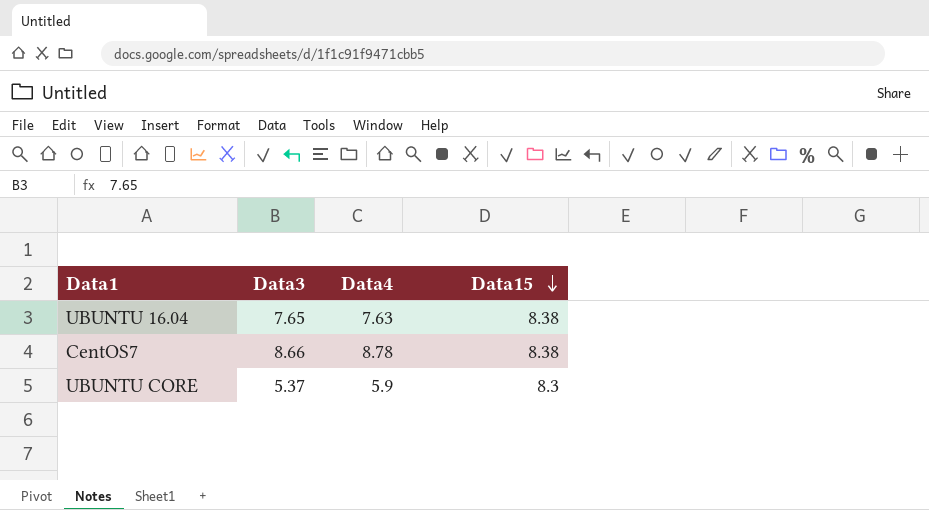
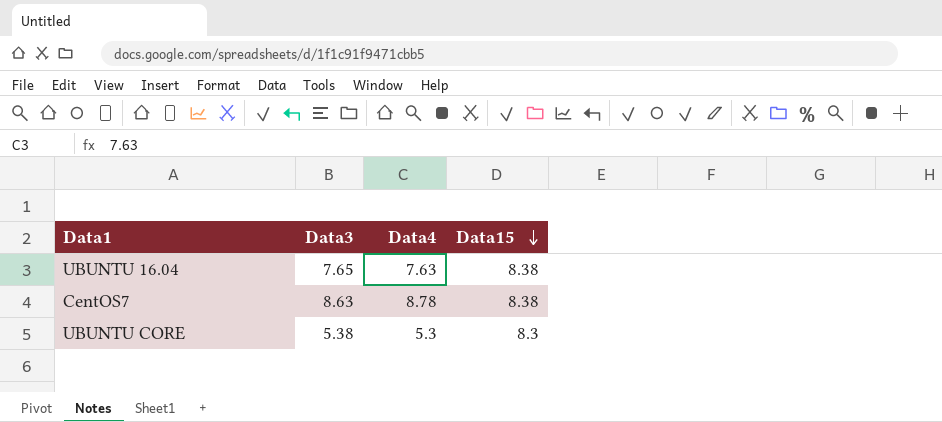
CentOS7 | Data3: 8.66 -> 8.63
UBUNTU CORE | Data3: 5.37 -> 5.38
UBUNTU CORE | Data4: 5.9 -> 5.3

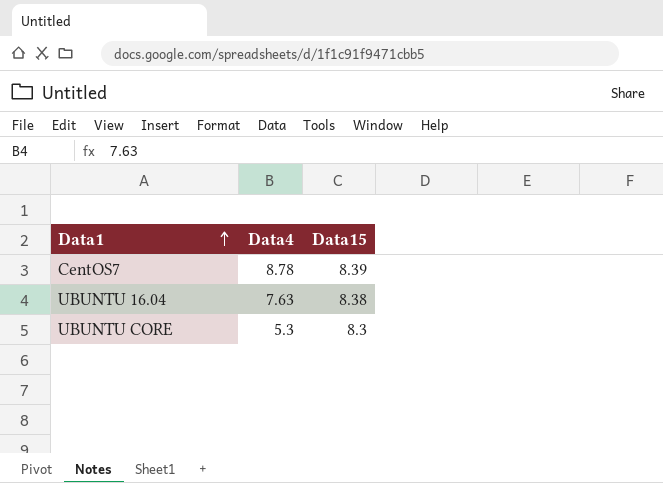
row order: Data15 descending -> Data1 ascending
column Data3 | position: 2 -> none
CentOS7 | Data15: 8.38 -> 8.39

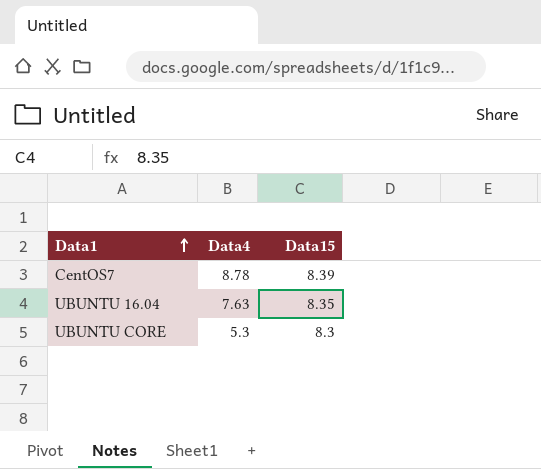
UBUNTU 16.04 | Data15: 8.38 -> 8.35

